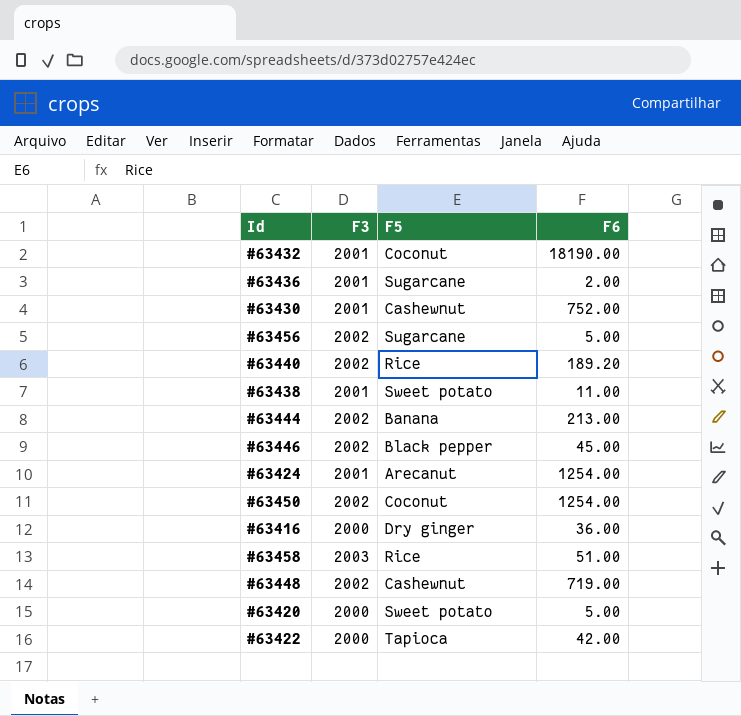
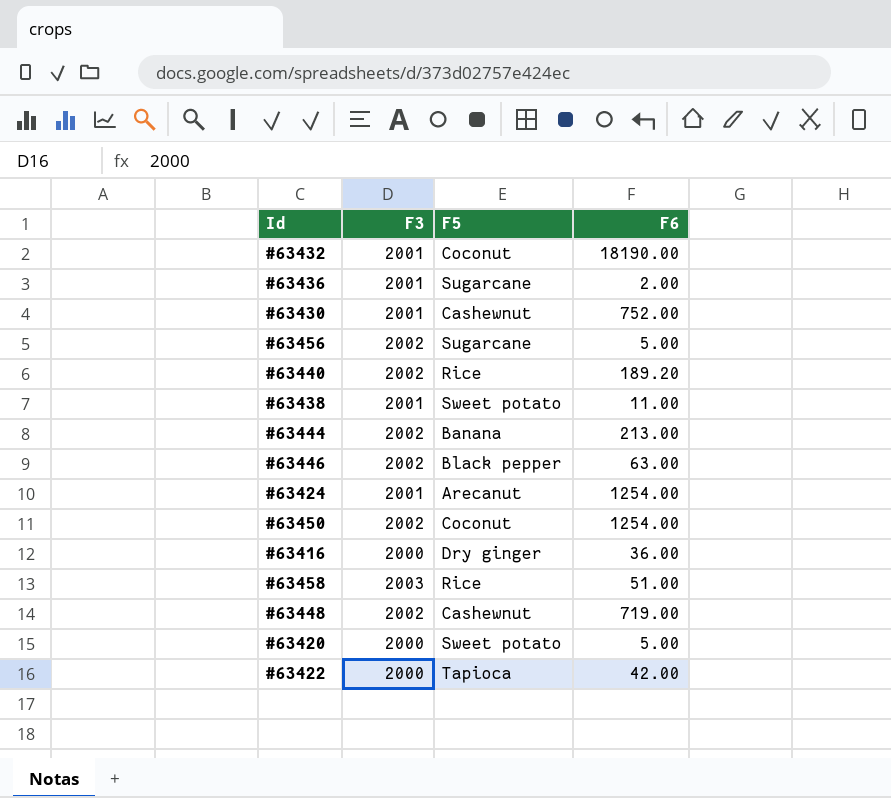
#63446 | F6: 45.00 -> 63.00

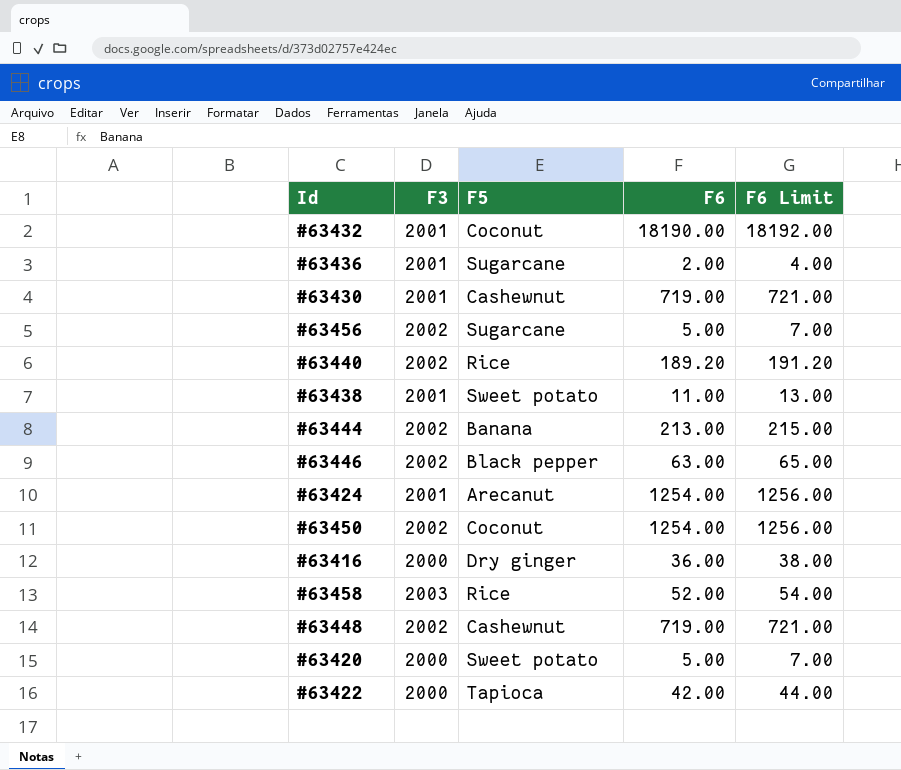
column F6 Limit | formula: none -> [F6] + 2
#63430 | F6: 752.00 -> 719.00
#63458 | F6: 51.00 -> 52.00

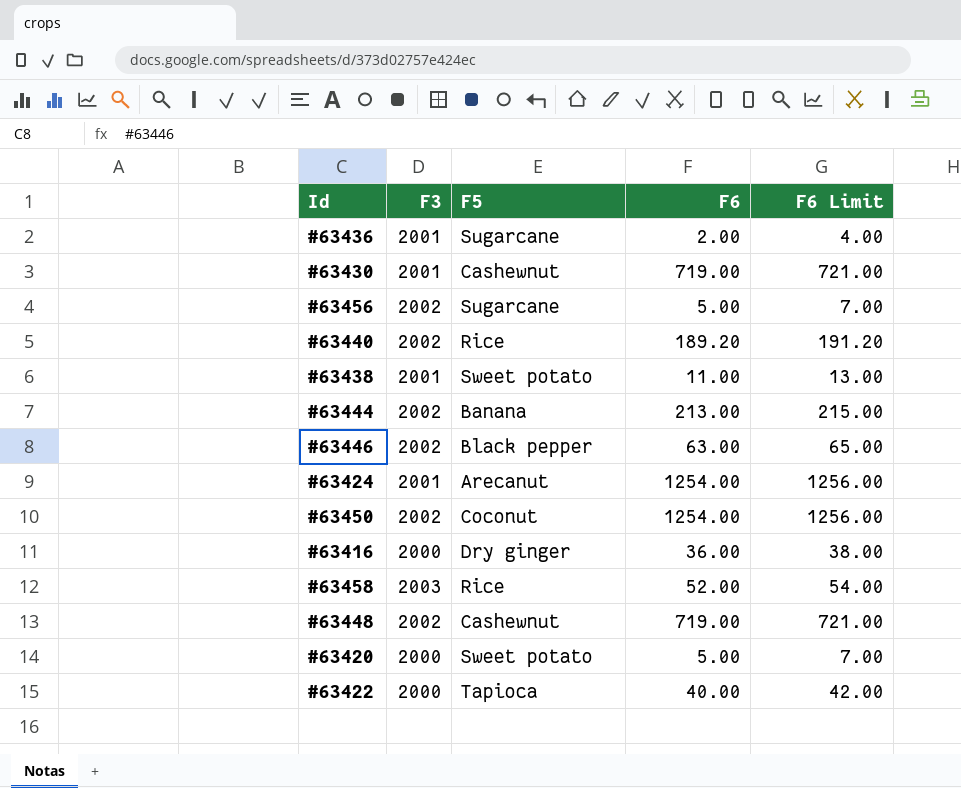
row #63432: 2001 | Coconut | 18190.00 | 18192.00 -> none
#63422 | F6: 42.00 -> 40.00
#63422 | F6 Limit: 44.00 -> 42.00

